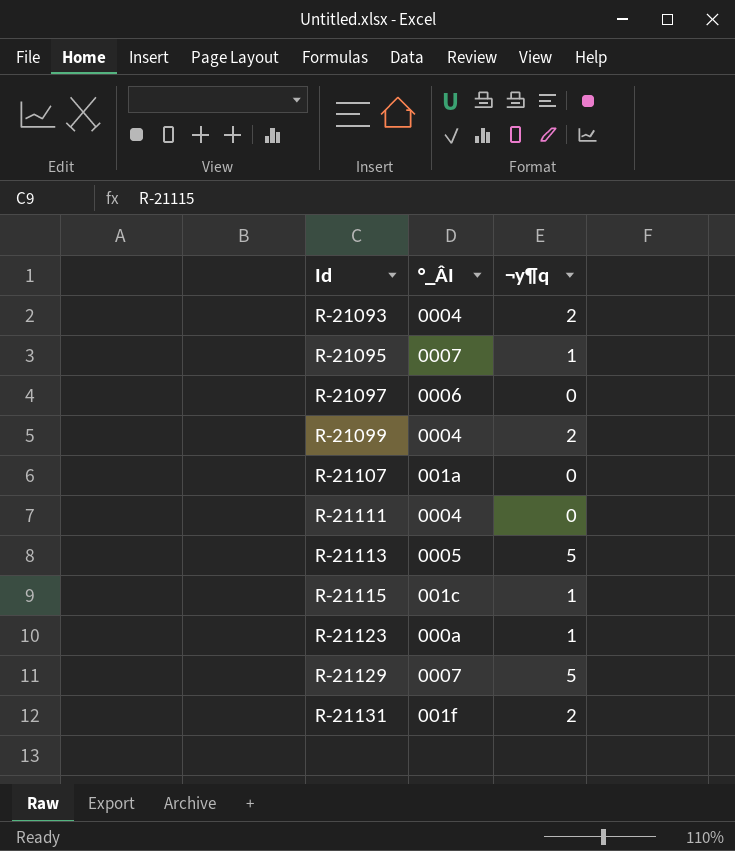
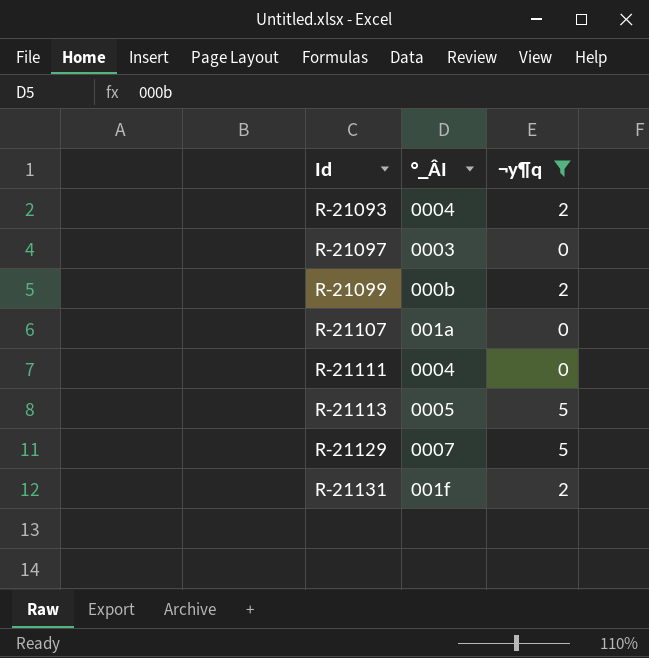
filter: none -> ¬y¶q != 1
R-21097 | °_ÂI: 0006 -> 0003
R-21099 | °_ÂI: 0004 -> 000b

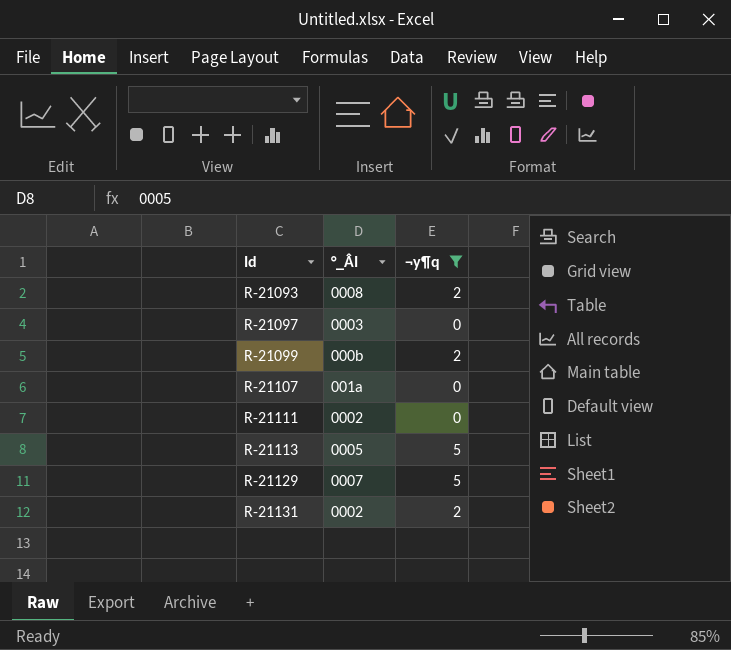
R-21093 | °_ÂI: 0004 -> 0008
R-21111 | °_ÂI: 0004 -> 0002
R-21131 | °_ÂI: 001f -> 0002

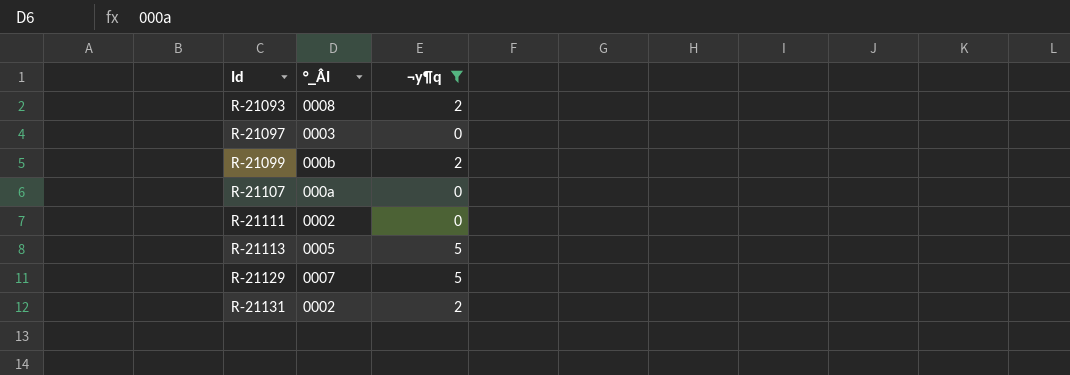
R-21107 | °_ÂI: 001a -> 000a

